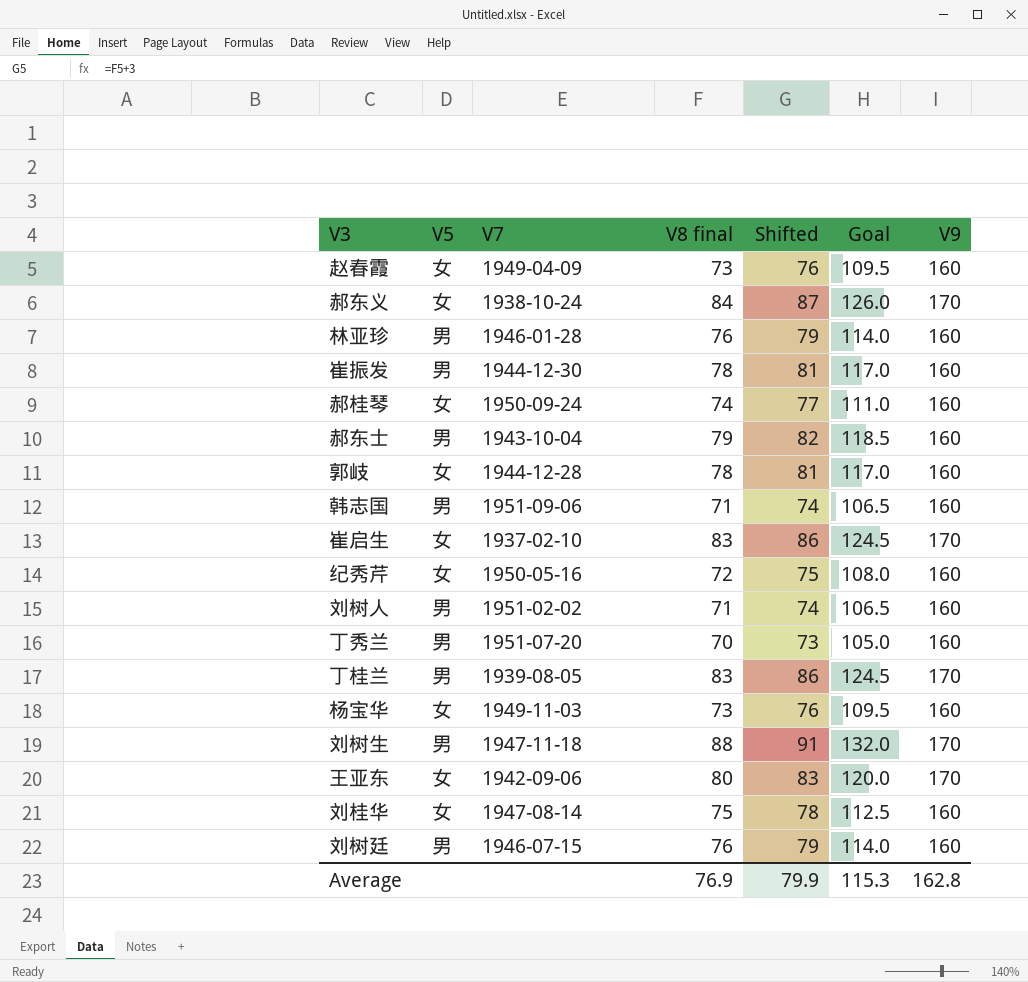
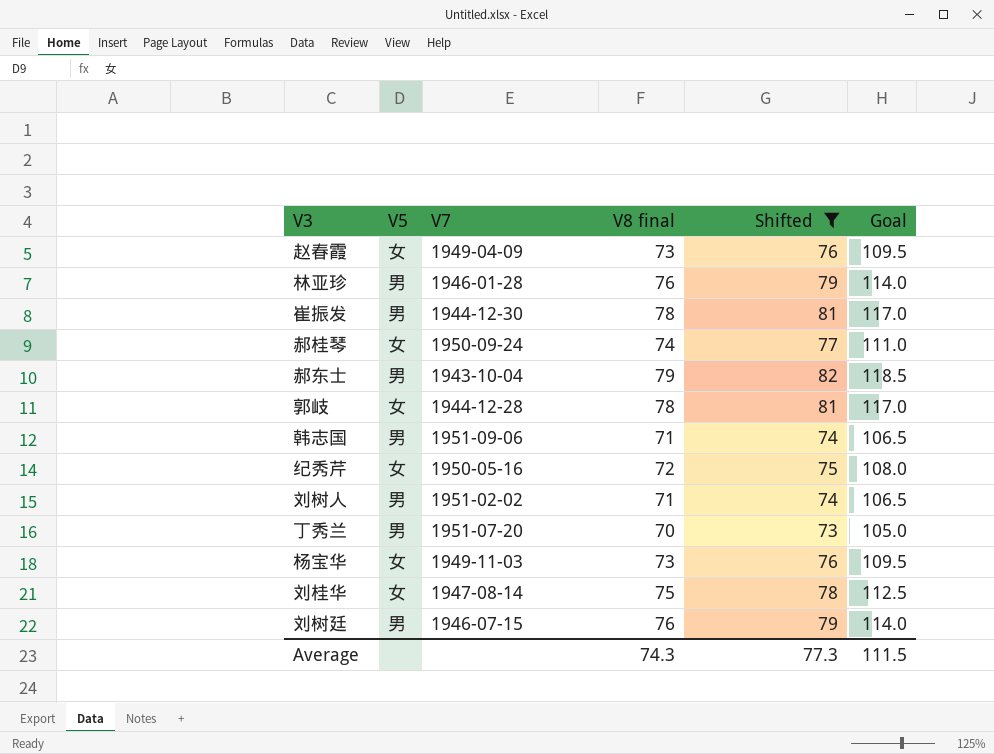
filter: none -> Shifted <= 82
column V9 | position: 7 -> none
Average | V8 final: 76.9 -> 74.3
Average | Shifted: 79.9 -> 77.3
Average | Goal: 115.3 -> 111.5

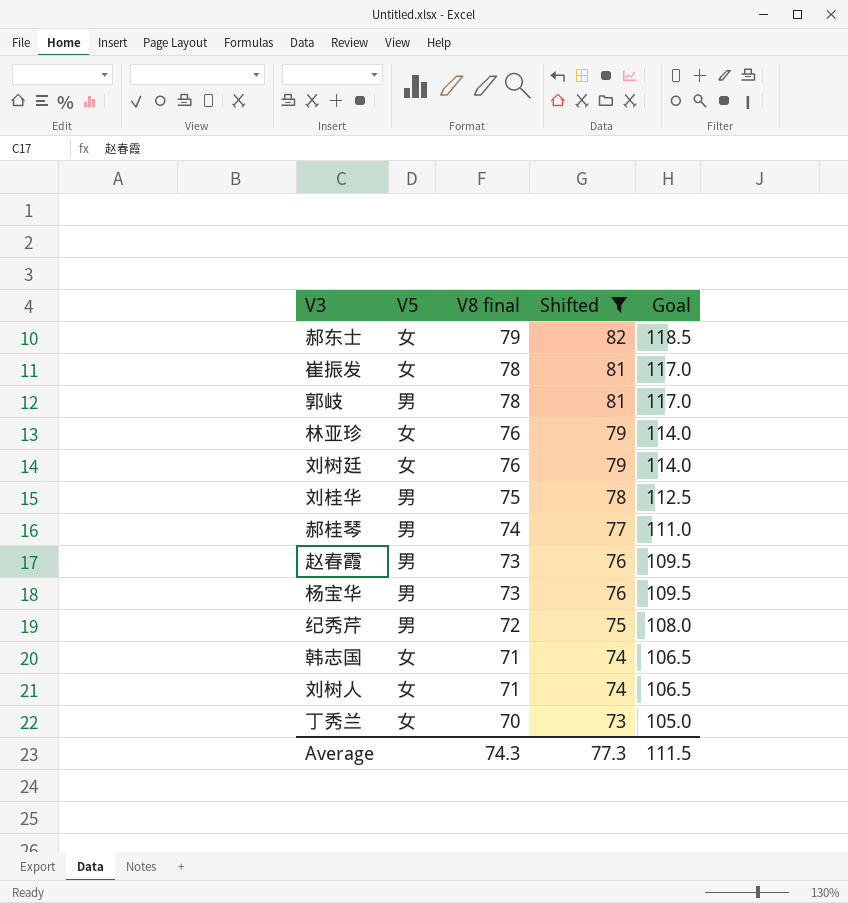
row order: none -> V8 final descending
column V7 | position: 3 -> none
郝东士 | V5: 男 -> 女
崔振发 | V5: 男 -> 女
郭岐 | V5: 女 -> 男
林亚珍 | V5: 男 -> 女
刘树廷 | V5: 男 -> 女
刘桂华 | V5: 女 -> 男
郝桂琴 | V5: 女 -> 男
赵春霞 | V5: 女 -> 男
杨宝华 | V5: 女 -> 男
纪秀芹 | V5: 女 -> 男
韩志国 | V5: 男 -> 女
刘树人 | V5: 男 -> 女
丁秀兰 | V5: 男 -> 女

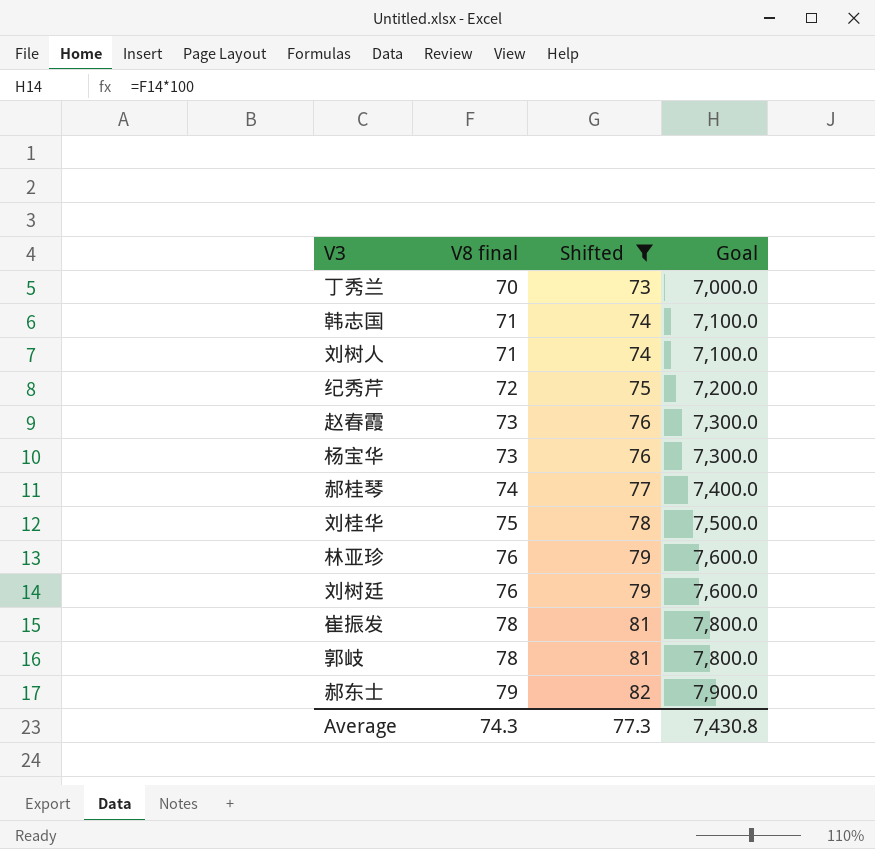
row order: V8 final descending -> V8 final ascending
column V5 | position: 2 -> none
column Goal | formula: [V8 final] * 1.5 -> [V8 final] * 100
Average | Goal: 111.5 -> 7,430.8

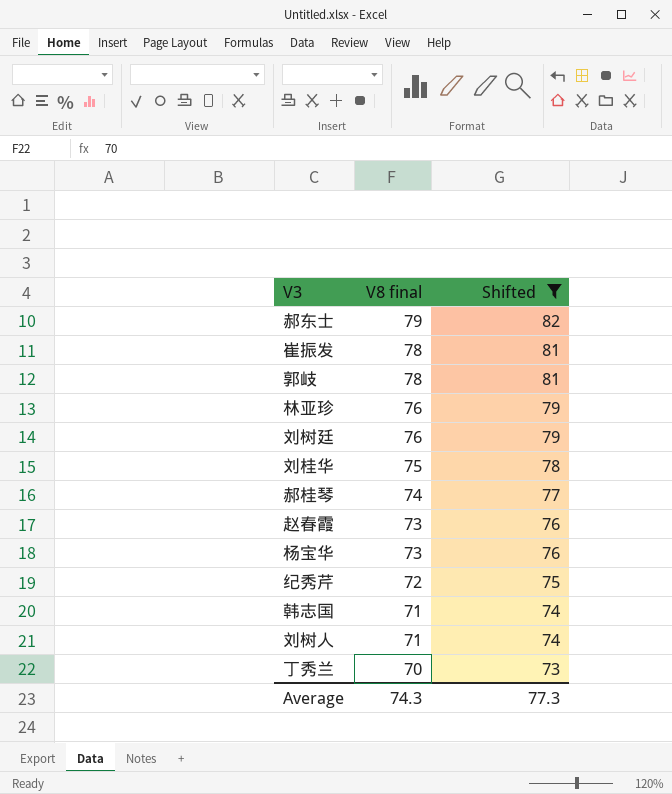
row order: V8 final ascending -> V8 final descending
column Goal | formula: [V8 final] * 100 -> none

